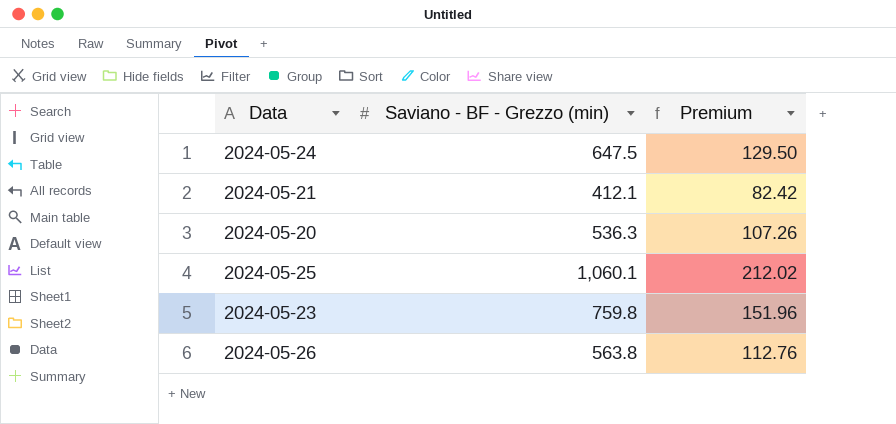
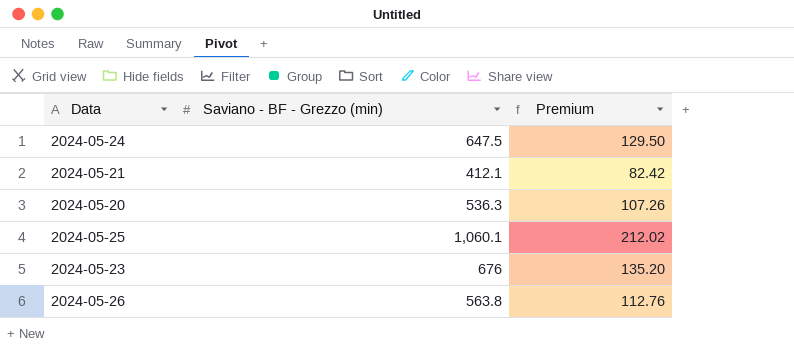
2024-05-23 | Saviano - BF - Grezzo (min): 759.8 -> 676
2024-05-23 | Premium: 151.96 -> 135.20

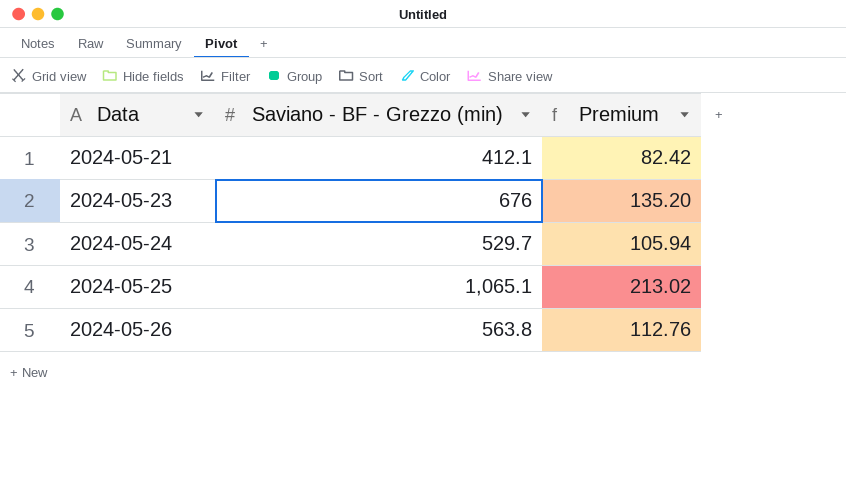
row order: none -> Data ascending
row 2024-05-20: 536.3 | 107.26 -> none
2024-05-24 | Saviano - BF - Grezzo (min): 647.5 -> 529.7
2024-05-24 | Premium: 129.50 -> 105.94
2024-05-25 | Saviano - BF - Grezzo (min): 1,060.1 -> 1,065.1
2024-05-25 | Premium: 212.02 -> 213.02

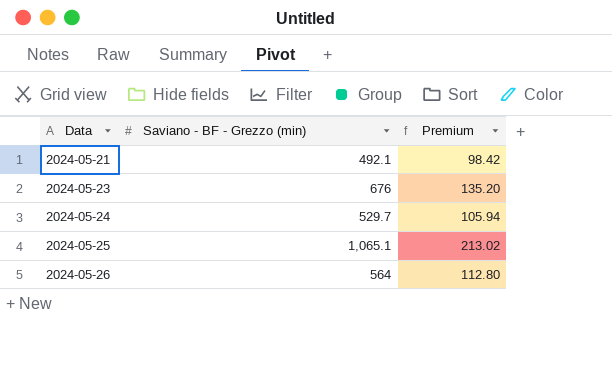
2024-05-21 | Saviano - BF - Grezzo (min): 412.1 -> 492.1
2024-05-21 | Premium: 82.42 -> 98.42
2024-05-26 | Saviano - BF - Grezzo (min): 563.8 -> 564
2024-05-26 | Premium: 112.76 -> 112.80

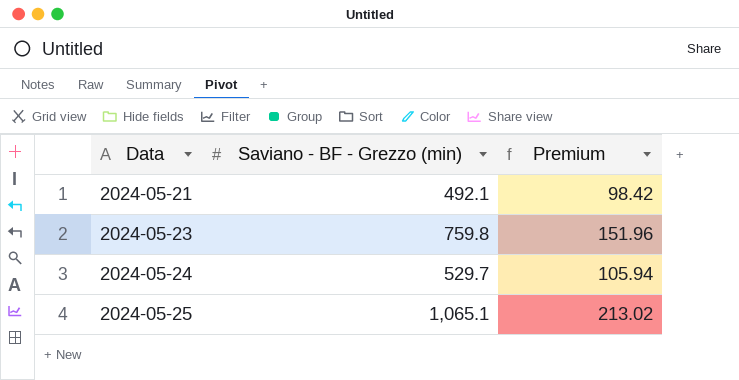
row 2024-05-26: 564 | 112.80 -> none
2024-05-23 | Saviano - BF - Grezzo (min): 676 -> 759.8
2024-05-23 | Premium: 135.20 -> 151.96

